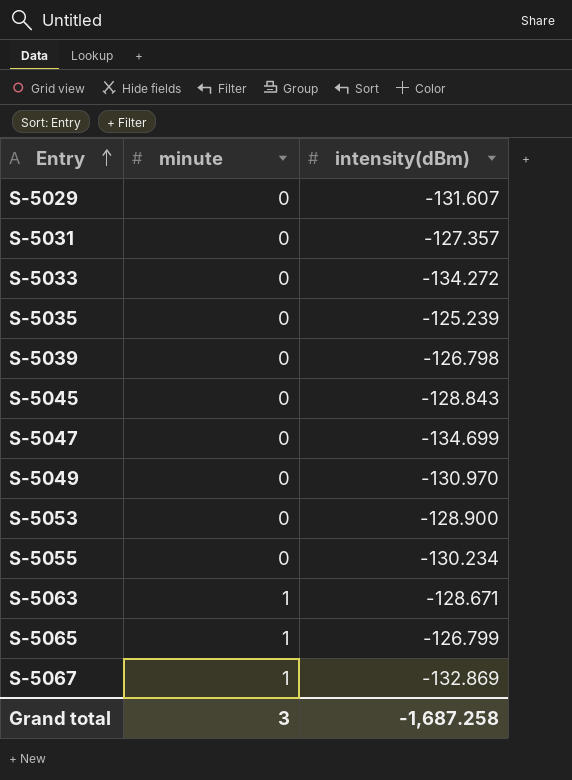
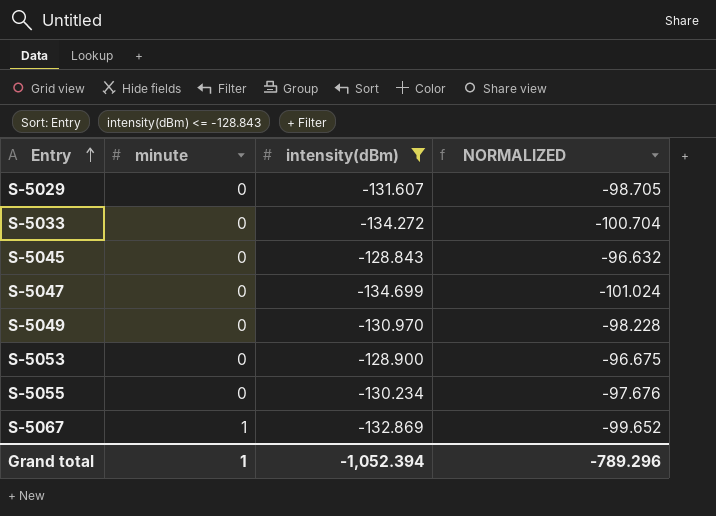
filter: none -> intensity(dBm) <= -128.843
column NORMALIZED | formula: none -> [intensity(dBm)] * 0.75
Grand total | minute: 3 -> 1
Grand total | intensity(dBm): -1,687.258 -> -1,052.394

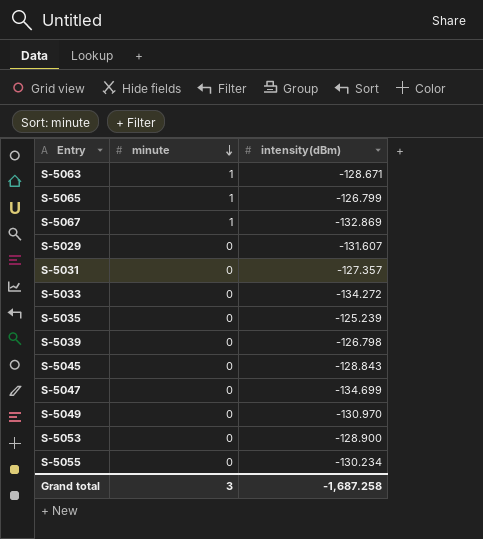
filter: intensity(dBm) <= -128.843 -> none
row order: Entry ascending -> minute descending
column NORMALIZED | formula: [intensity(dBm)] * 0.75 -> none
Grand total | minute: 1 -> 3
Grand total | intensity(dBm): -1,052.394 -> -1,687.258

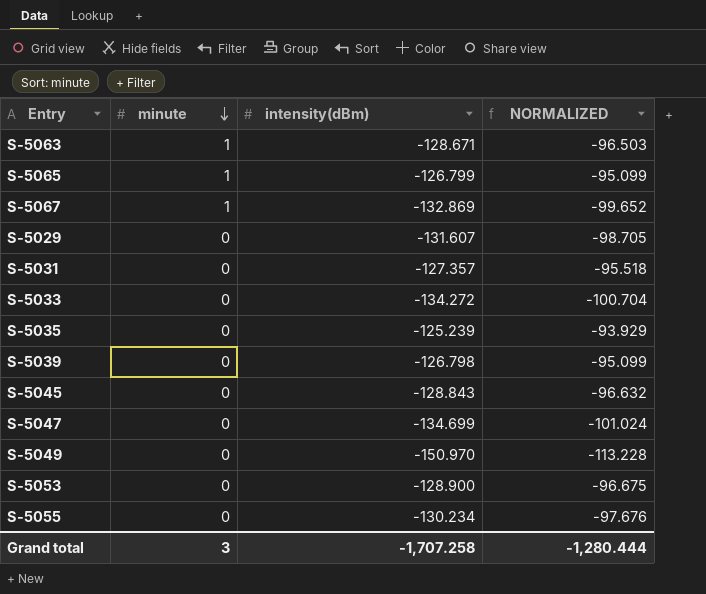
column NORMALIZED | formula: none -> [intensity(dBm)] * 0.75
S-5049 | intensity(dBm): -130.970 -> -150.970
Grand total | intensity(dBm): -1,687.258 -> -1,707.258

